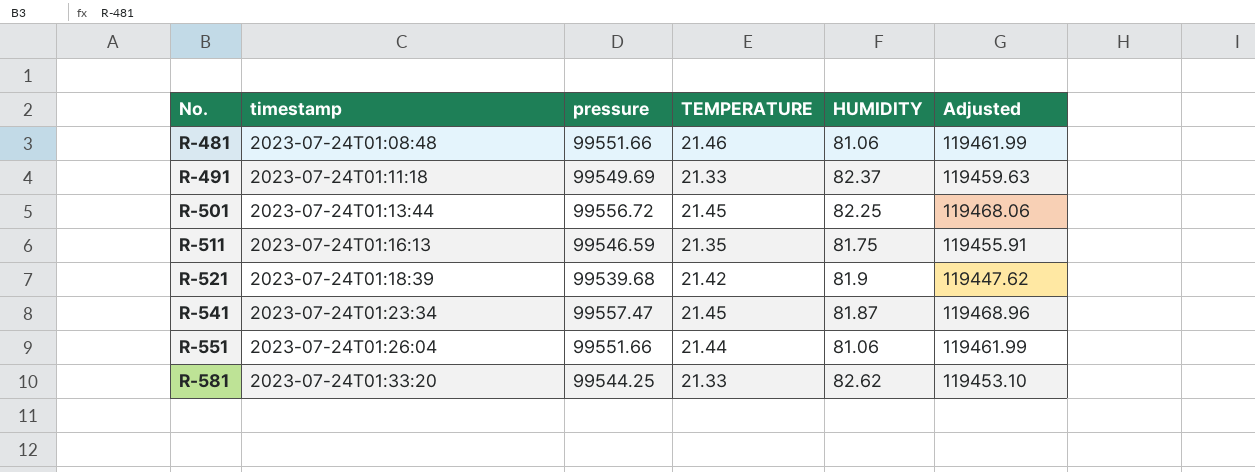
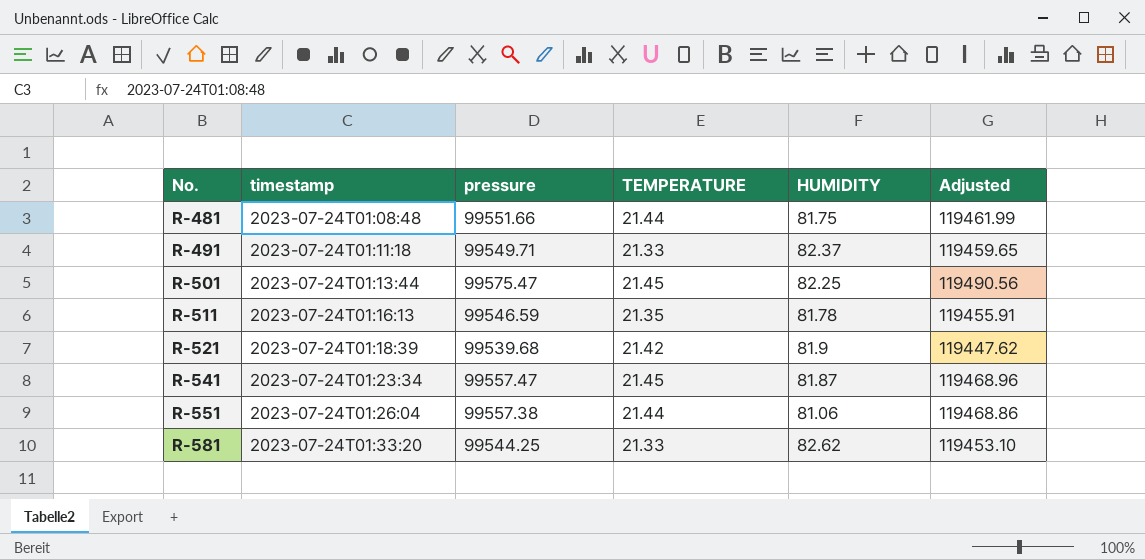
R-481 | TEMPERATURE: 21.46 -> 21.44
R-481 | HUMIDITY: 81.06 -> 81.75
R-491 | pressure: 99549.69 -> 99549.71
R-491 | Adjusted: 119459.63 -> 119459.65
R-501 | pressure: 99556.72 -> 99575.47
R-501 | Adjusted: 119468.06 -> 119490.56
R-511 | HUMIDITY: 81.75 -> 81.78
R-551 | pressure: 99551.66 -> 99557.38
R-551 | Adjusted: 119461.99 -> 119468.86

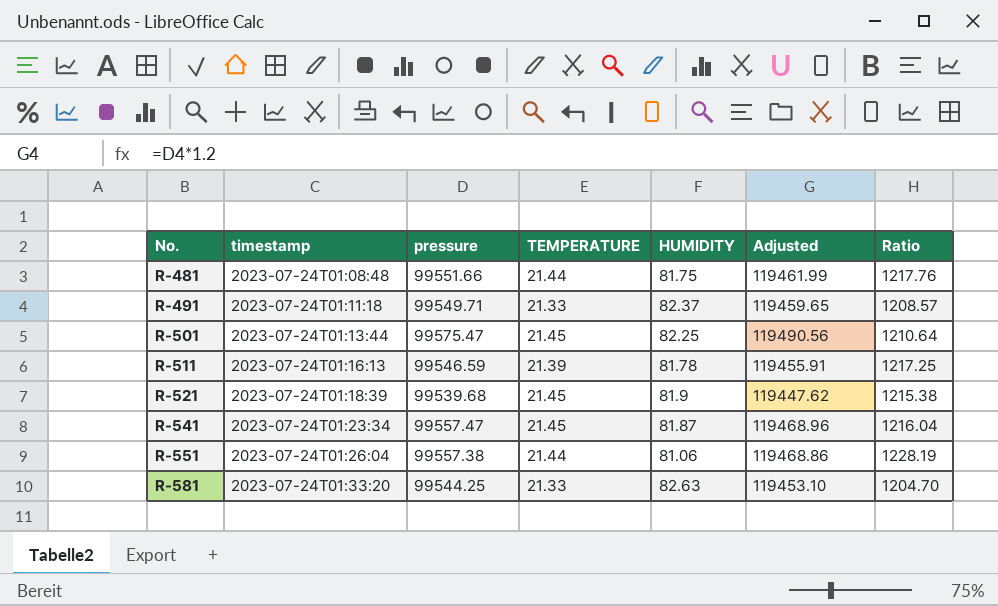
column Ratio | formula: none -> [pressure] / [HUMIDITY]
R-511 | TEMPERATURE: 21.35 -> 21.39
R-521 | TEMPERATURE: 21.42 -> 21.45
R-581 | HUMIDITY: 82.62 -> 82.63

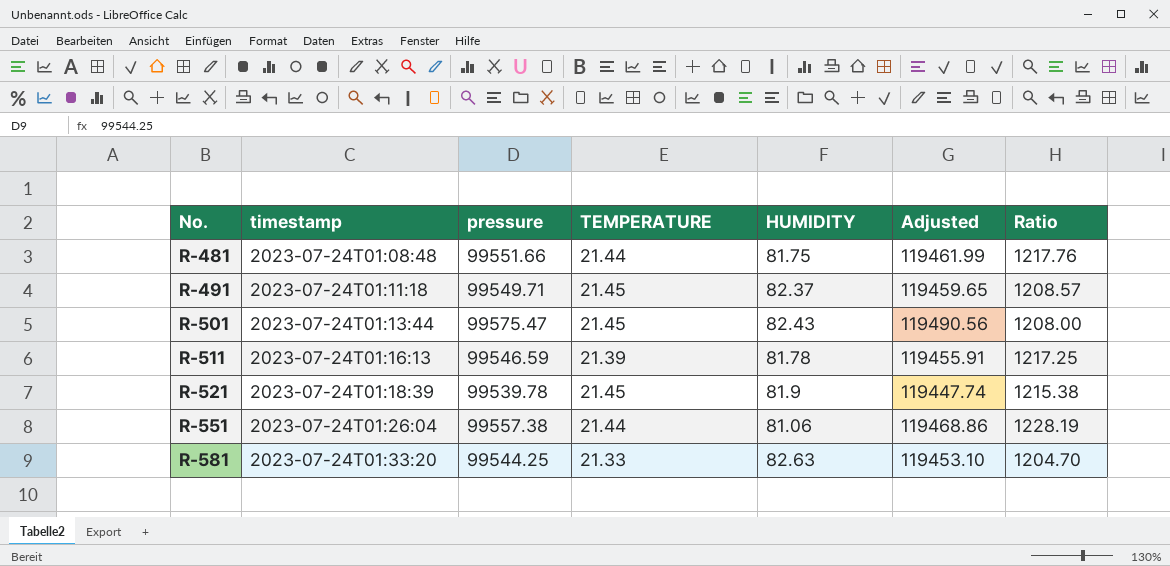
row R-541: 2023-07-24T01:23:34 | 99557.47 | 21.45 | 81.87 | 119468.96 | 1216.04 -> none
R-491 | TEMPERATURE: 21.33 -> 21.45
R-501 | HUMIDITY: 82.25 -> 82.43
R-501 | Ratio: 1210.64 -> 1208.00
R-521 | pressure: 99539.68 -> 99539.78
R-521 | Adjusted: 119447.62 -> 119447.74

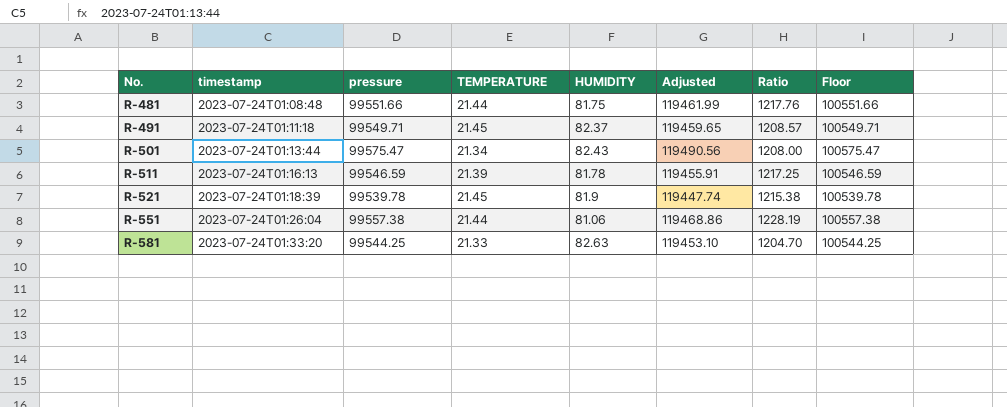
column Floor | formula: none -> [pressure] + 1000
R-501 | TEMPERATURE: 21.45 -> 21.34

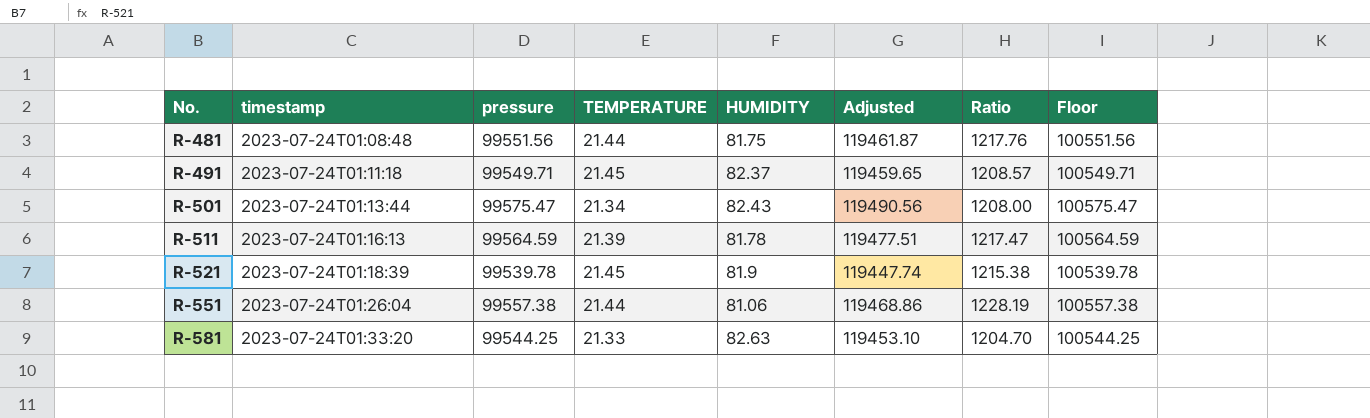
R-481 | pressure: 99551.66 -> 99551.56
R-481 | Adjusted: 119461.99 -> 119461.87
R-481 | Floor: 100551.66 -> 100551.56
R-511 | pressure: 99546.59 -> 99564.59
R-511 | Adjusted: 119455.91 -> 119477.51
R-511 | Ratio: 1217.25 -> 1217.47
R-511 | Floor: 100546.59 -> 100564.59

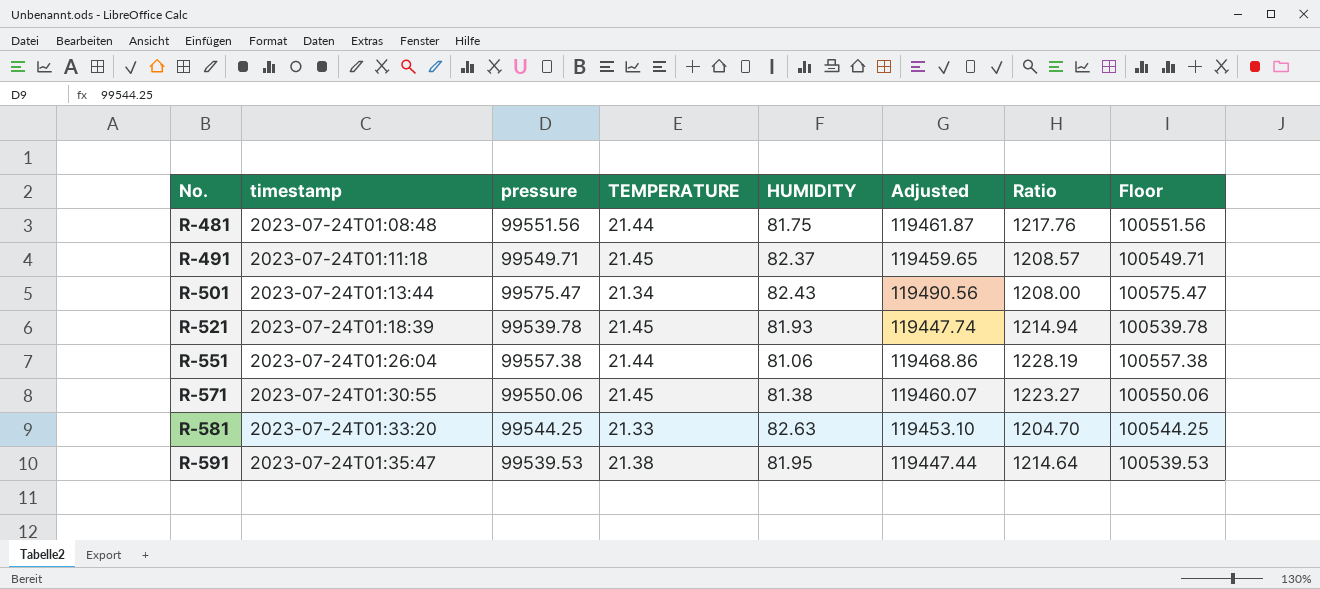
row R-511: 2023-07-24T01:16:13 | 99564.59 | 21.39 | 81.78 | 119477.51 | 1217.47 | 100564.59 -> none
R-521 | HUMIDITY: 81.9 -> 81.93
R-521 | Ratio: 1215.38 -> 1214.94
row R-571: none -> 2023-07-24T01:30:55 | 99550.06 | 21.45 | 81.38 | 119460.07 | 1223.27 | 100550.06
row R-591: none -> 2023-07-24T01:35:47 | 99539.53 | 21.38 | 81.95 | 119447.44 | 1214.64 | 100539.53

